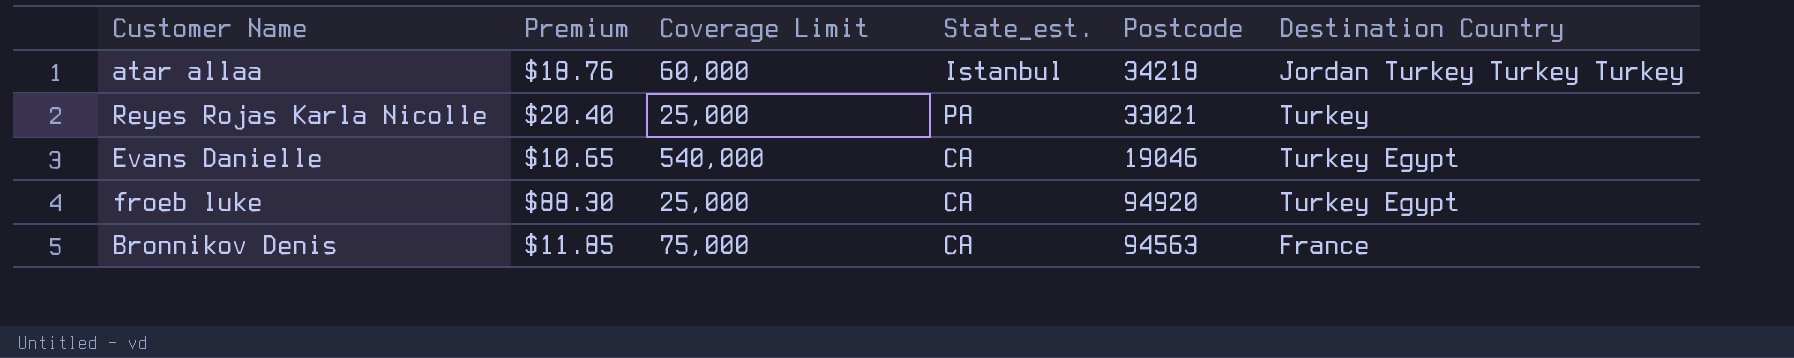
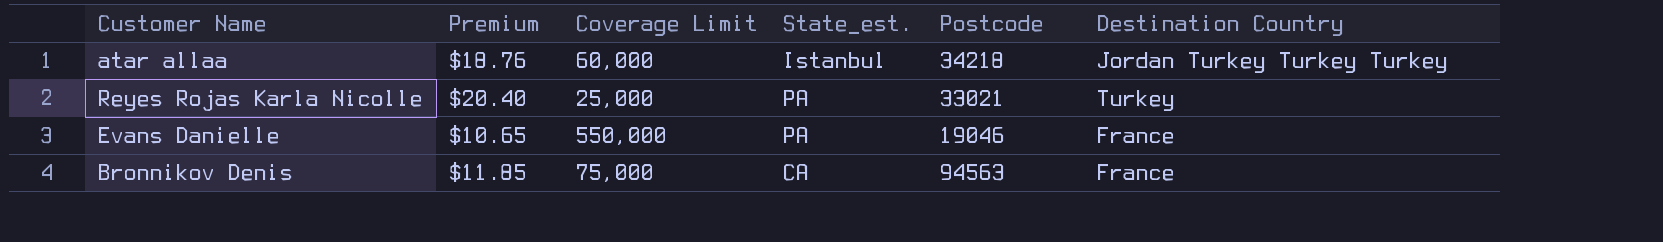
row froeb luke: $88.30 | 25,000 | CA | 94920 | Turkey Egypt -> none
Evans Danielle | Coverage Limit: 540,000 -> 550,000
Evans Danielle | State_est.: CA -> PA
Evans Danielle | Destination Country: Turkey Egypt -> France

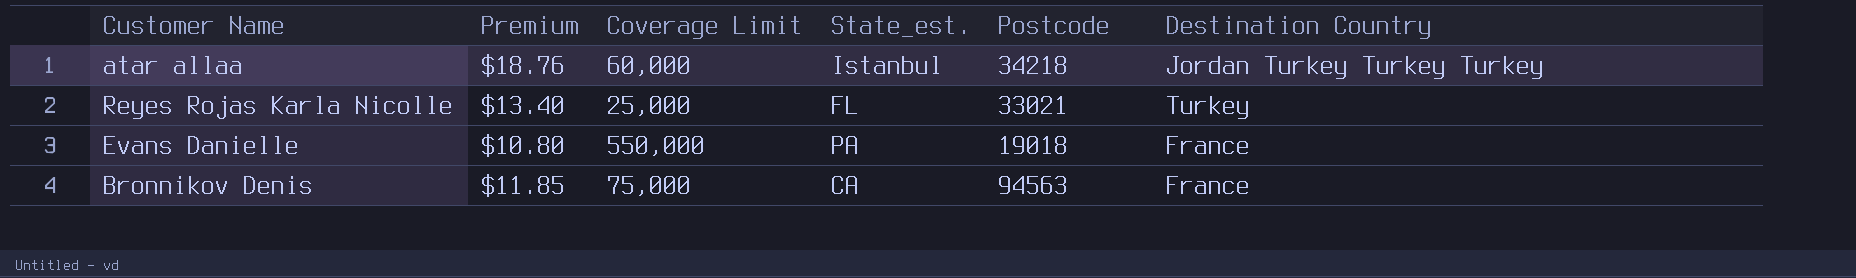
Reyes Rojas Karla Nicolle | Premium: $20.40 -> $13.40
Reyes Rojas Karla Nicolle | State_est.: PA -> FL
Evans Danielle | Premium: $10.65 -> $10.80
Evans Danielle | Postcode: 19046 -> 19018

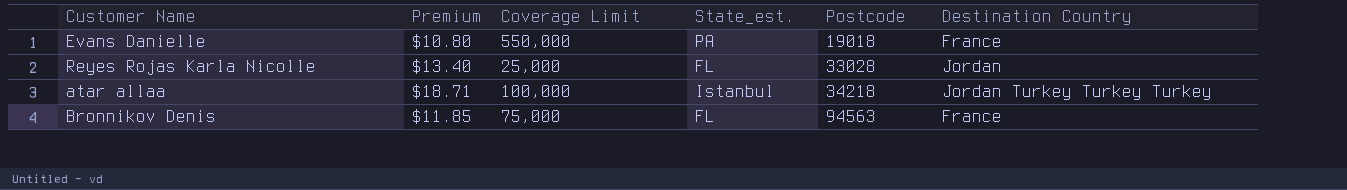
row order: none -> Postcode ascending
Reyes Rojas Karla Nicolle | Postcode: 33021 -> 33028
Reyes Rojas Karla Nicolle | Destination Country: Turkey -> Jordan
atar allaa | Premium: $18.76 -> $18.71
atar allaa | Coverage Limit: 60,000 -> 100,000
Bronnikov Denis | State_est.: CA -> FL

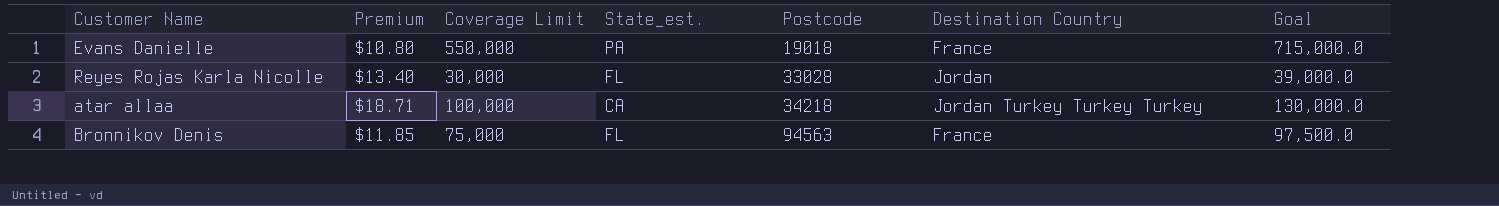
column Goal | formula: none -> [Coverage Limit] * 1.3
Reyes Rojas Karla Nicolle | Coverage Limit: 25,000 -> 30,000
atar allaa | State_est.: Istanbul -> CA

